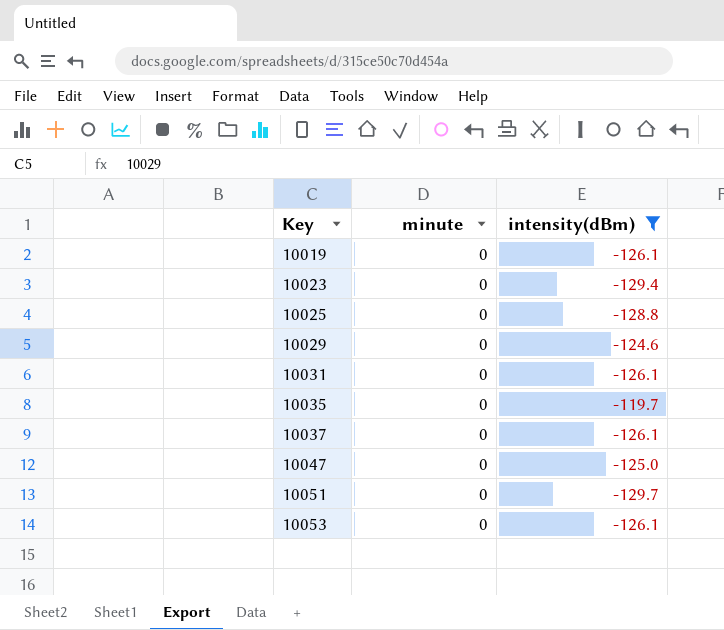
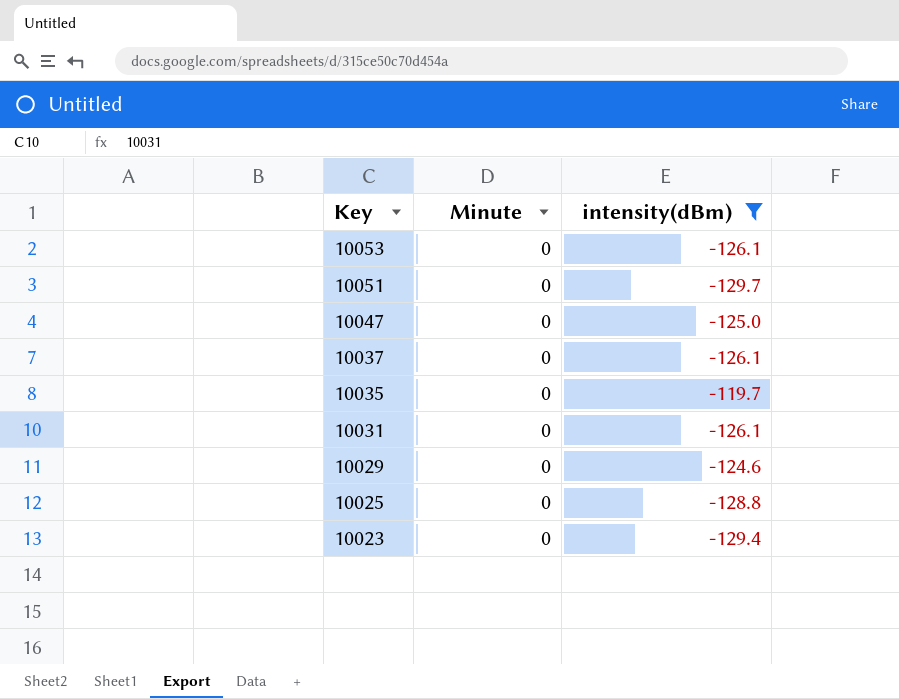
row order: Key ascending -> Key descending
column name: minute -> Minute
row 10019: 0 | -126.1 -> none

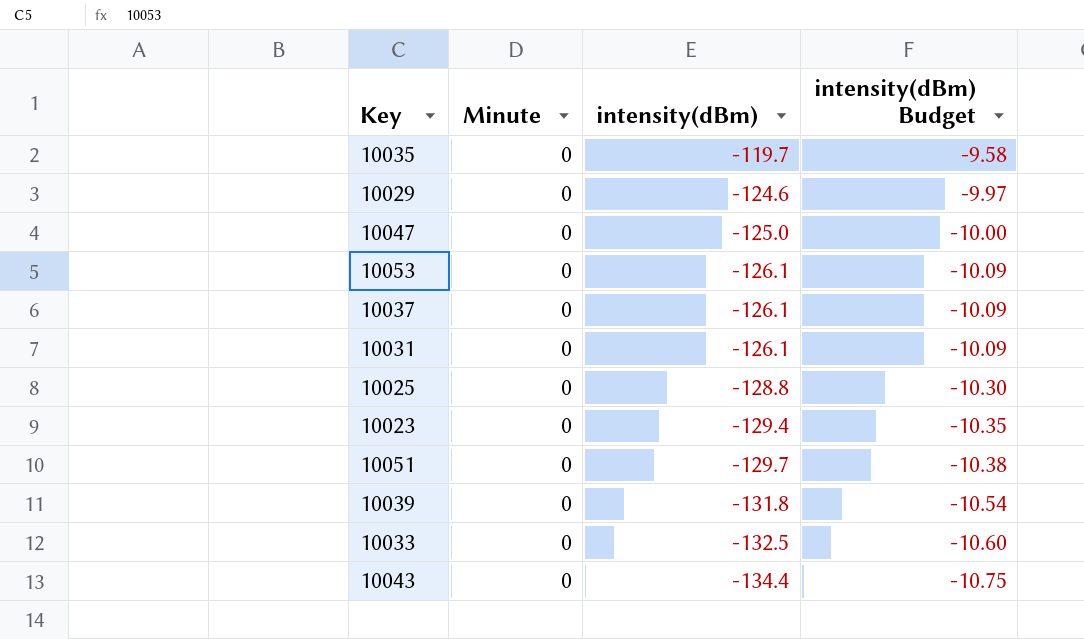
filter: intensity(dBm) >= -129.7 -> none
row order: Key descending -> intensity(dBm) descending
column intensity(dBm) Budget | formula: none -> [intensity(dBm)] * 0.08

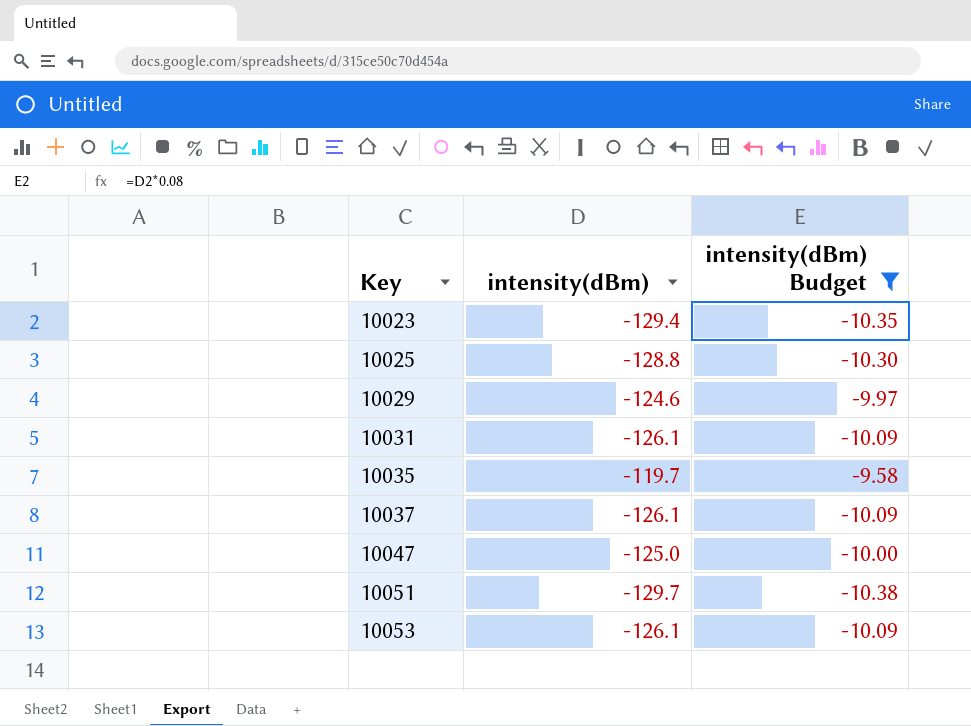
filter: none -> intensity(dBm) Budget >= -10.38
row order: intensity(dBm) descending -> Key ascending
column Minute | position: 2 -> none

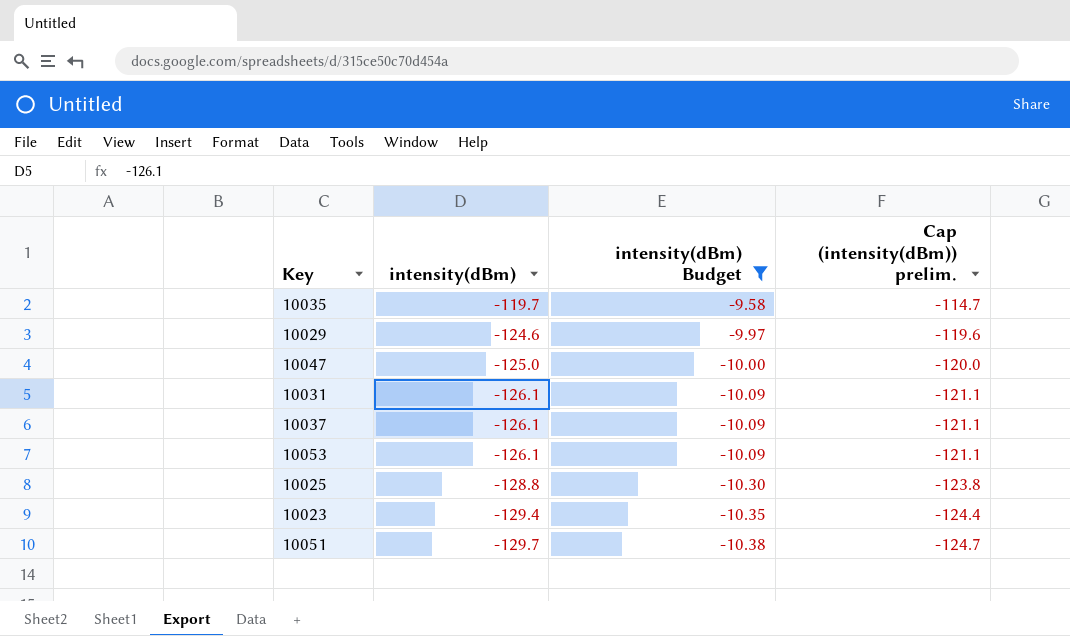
row order: Key ascending -> intensity(dBm) descending
column Cap (intensity(dBm)) prelim. | formula: none -> [intensity(dBm)] + 5

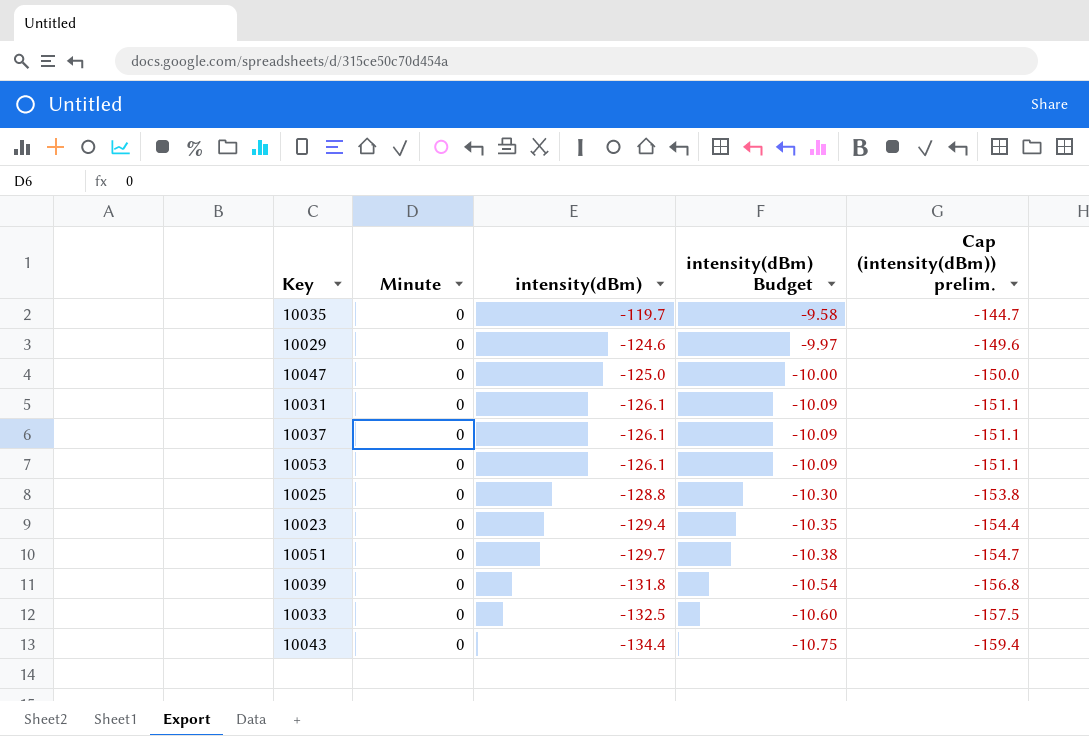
filter: intensity(dBm) Budget >= -10.38 -> none
column Minute | position: none -> 2
column Cap (intensity(dBm)) prelim. | formula: [intensity(dBm)] + 5 -> [intensity(dBm)] - 25

